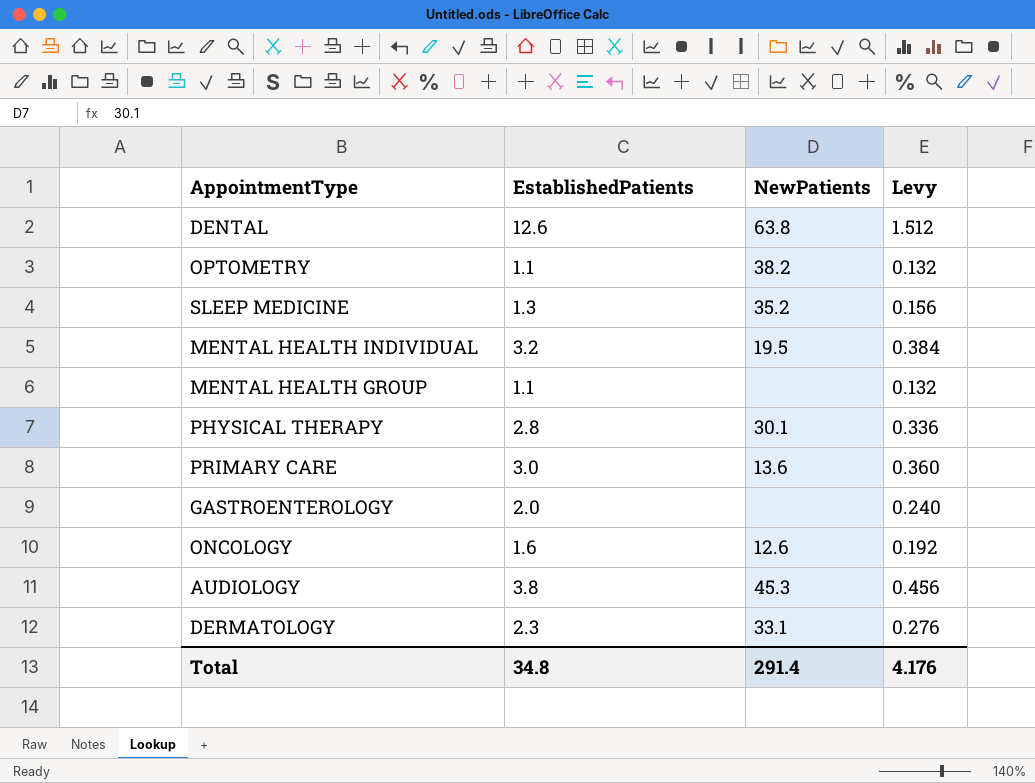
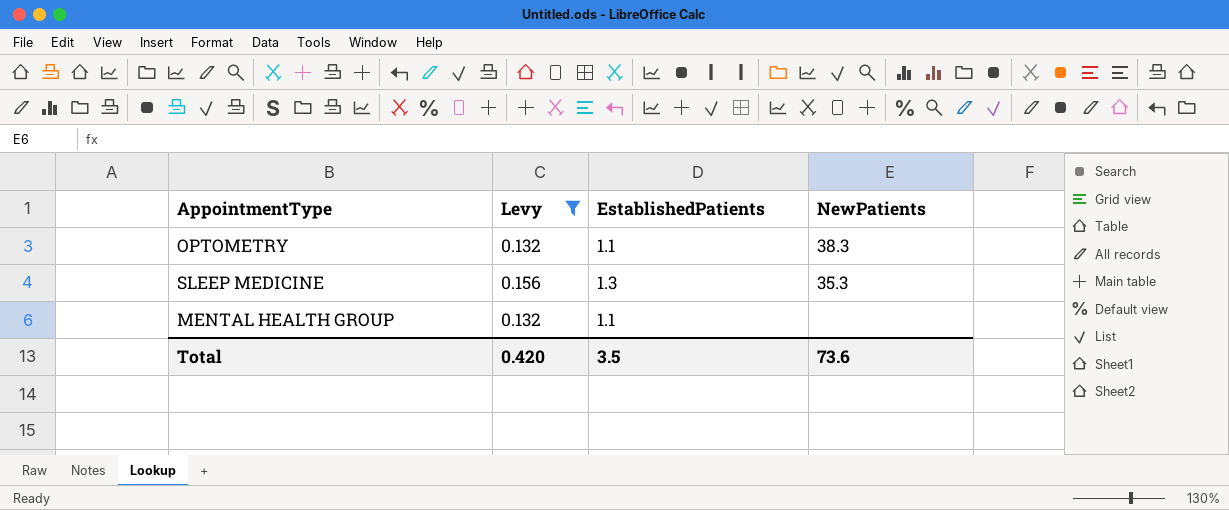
filter: none -> Levy <= 0.156
column Levy | position: 4 -> 2
OPTOMETRY | NewPatients: 38.2 -> 38.3
SLEEP MEDICINE | NewPatients: 35.2 -> 35.3
Total | Levy: 4.176 -> 0.420
Total | EstablishedPatients: 34.8 -> 3.5
Total | NewPatients: 291.4 -> 73.6

